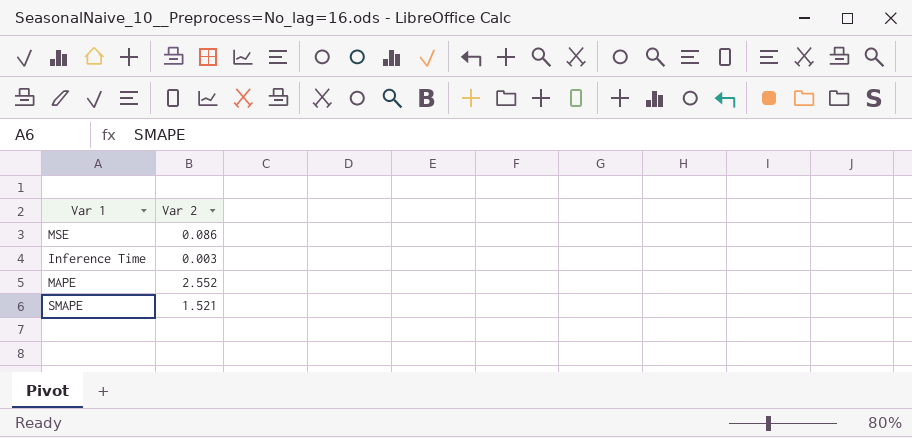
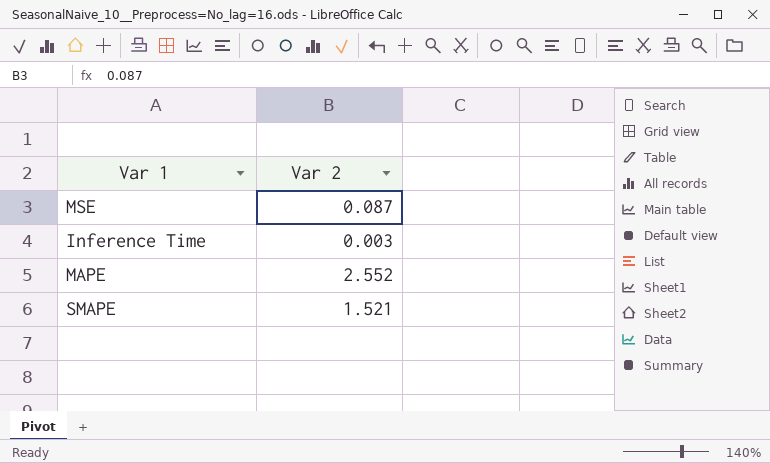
MSE | Var 2: 0.086 -> 0.087

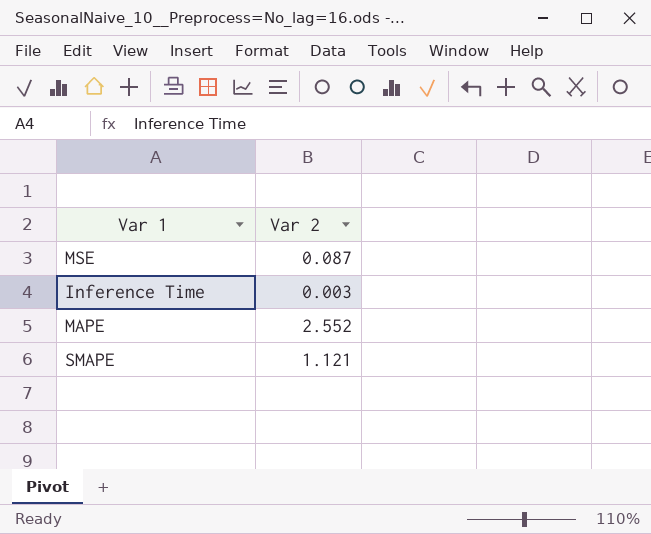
SMAPE | Var 2: 1.521 -> 1.121

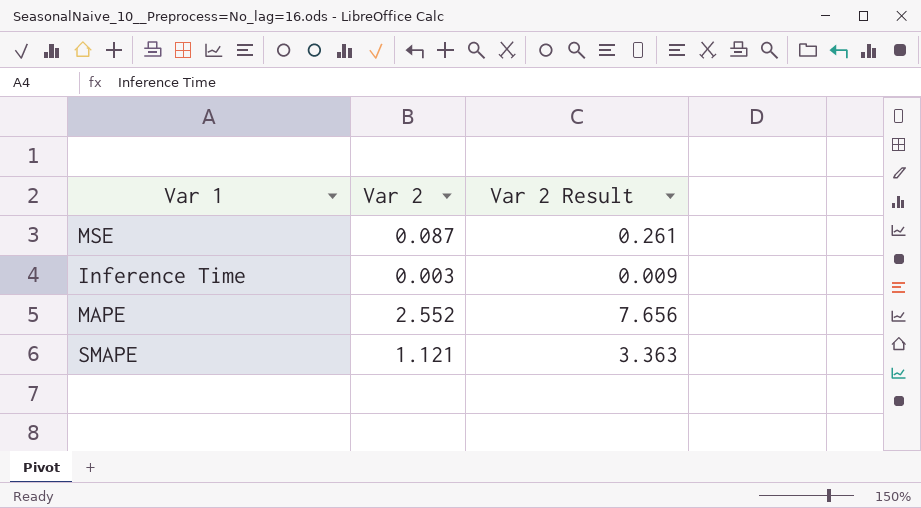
column Var 2 Result | formula: none -> [Var 2] * 3

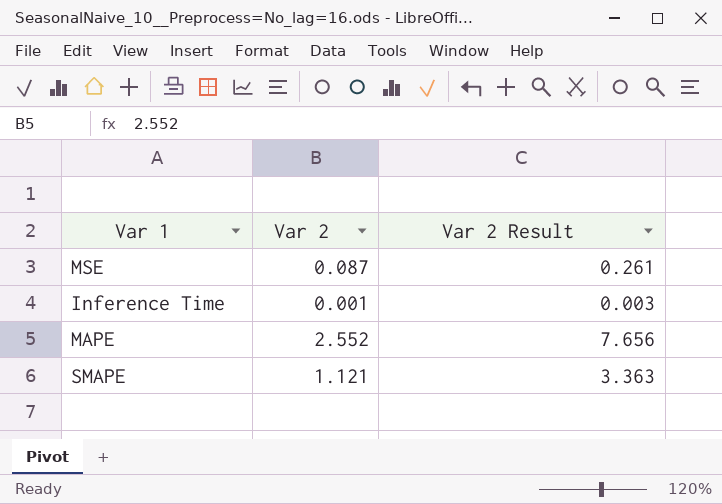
Inference Time | Var 2: 0.003 -> 0.001
Inference Time | Var 2 Result: 0.009 -> 0.003

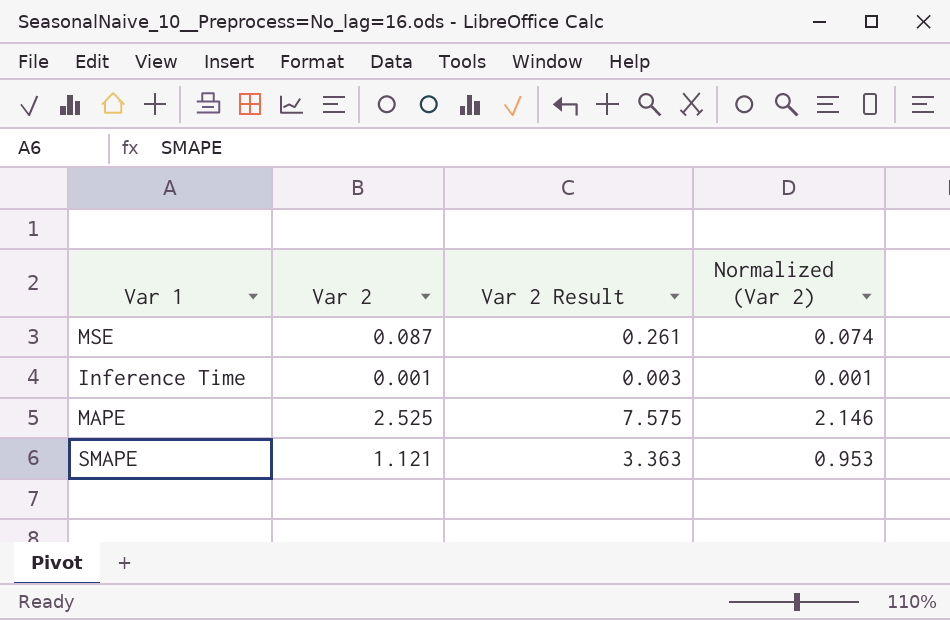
column Normalized (Var 2) | formula: none -> [Var 2] * 0.85
MAPE | Var 2: 2.552 -> 2.525
MAPE | Var 2 Result: 7.656 -> 7.575

